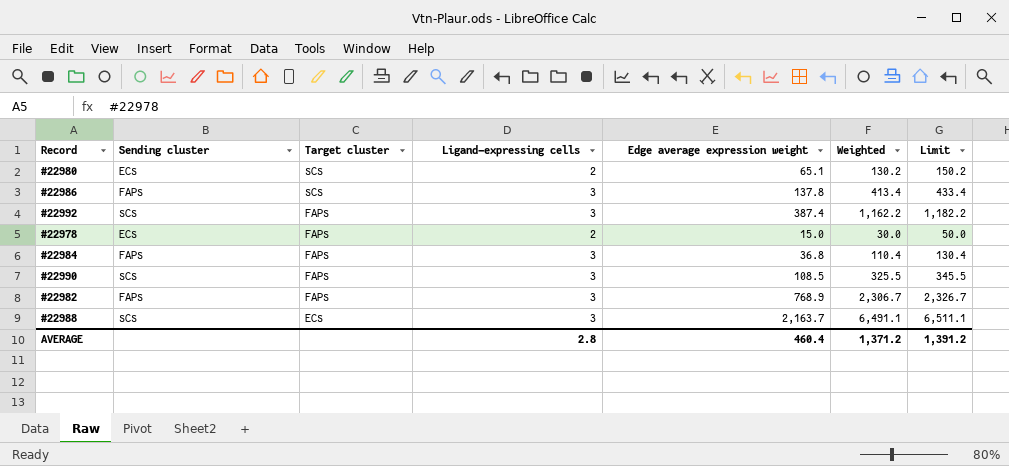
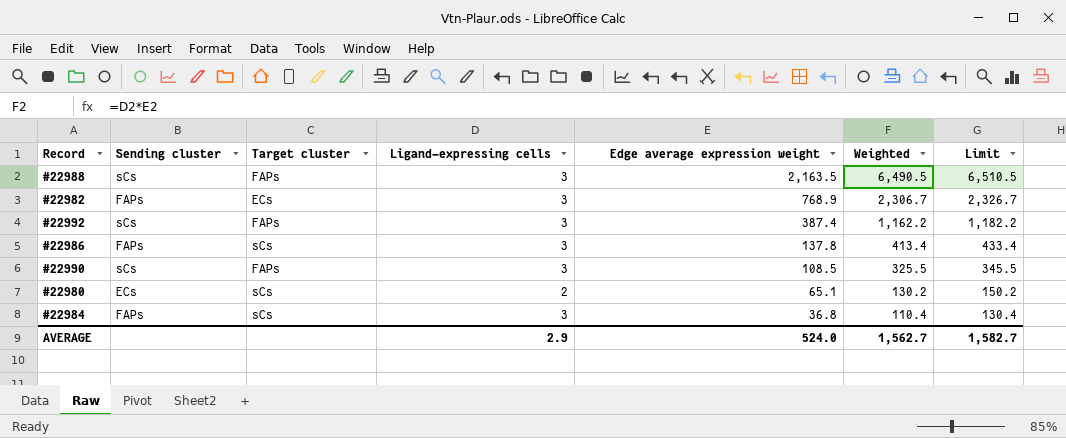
row order: Target cluster descending -> Edge average expression weight descending
row #22978: ECs | FAPs | 2 | 15.0 | 30.0 | 50.0 -> none
#22988 | Target cluster: ECs -> FAPs
#22988 | Edge average expression weight: 2,163.7 -> 2,163.5
#22988 | Weighted: 6,491.1 -> 6,490.5
#22988 | Limit: 6,511.1 -> 6,510.5
#22982 | Target cluster: FAPs -> ECs
#22984 | Target cluster: FAPs -> sCs
AVERAGE | Ligand-expressing cells: 2.8 -> 2.9
AVERAGE | Edge average expression weight: 460.4 -> 524.0
AVERAGE | Weighted: 1,371.2 -> 1,562.7
AVERAGE | Limit: 1,391.2 -> 1,582.7

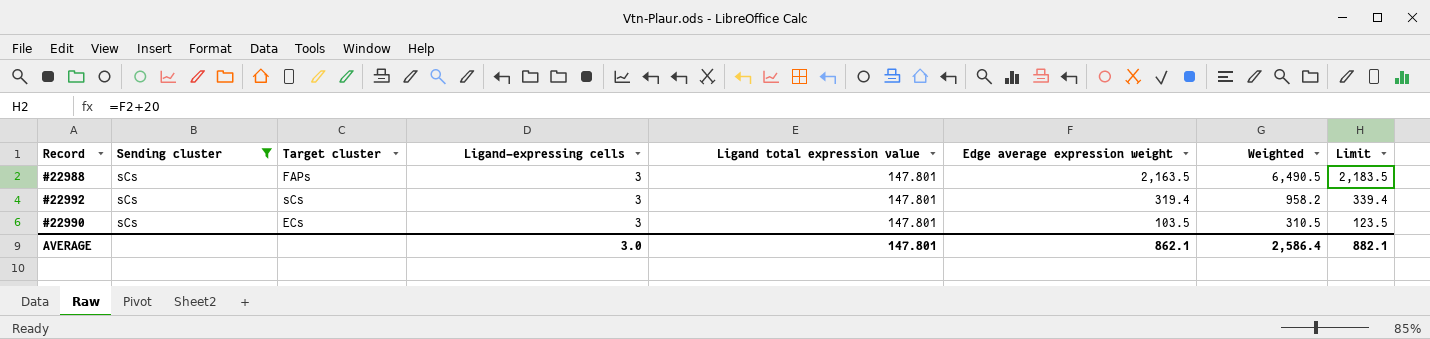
filter: none -> Sending cluster = sCs
column Ligand total expression value | position: none -> 5
column Limit | formula: [Weighted] + 20 -> [Edge average expression weight] + 20
#22992 | Target cluster: FAPs -> sCs
#22992 | Edge average expression weight: 387.4 -> 319.4
#22992 | Weighted: 1,162.2 -> 958.2
#22990 | Target cluster: FAPs -> ECs
#22990 | Edge average expression weight: 108.5 -> 103.5
#22990 | Weighted: 325.5 -> 310.5
AVERAGE | Ligand-expressing cells: 2.9 -> 3.0
AVERAGE | Edge average expression weight: 524.0 -> 862.1
AVERAGE | Weighted: 1,562.7 -> 2,586.4
AVERAGE | Limit: 1,582.7 -> 882.1

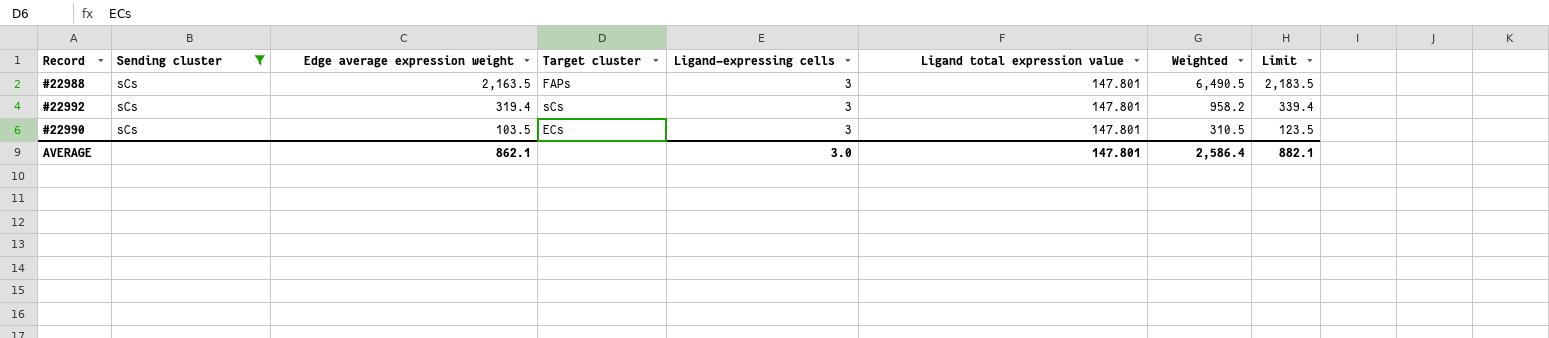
column Edge average expression weight | position: 6 -> 3

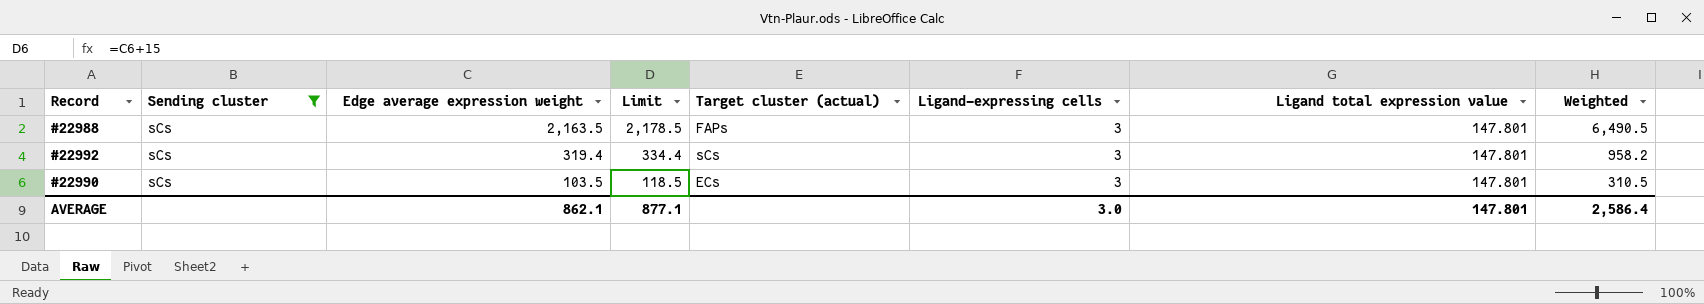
column Limit | formula: [Edge average expression weight] + 20 -> [Edge average expression weight] + 15
column Limit | position: 8 -> 4
column name: Target cluster -> Target cluster (actual)
AVERAGE | Limit: 882.1 -> 877.1

